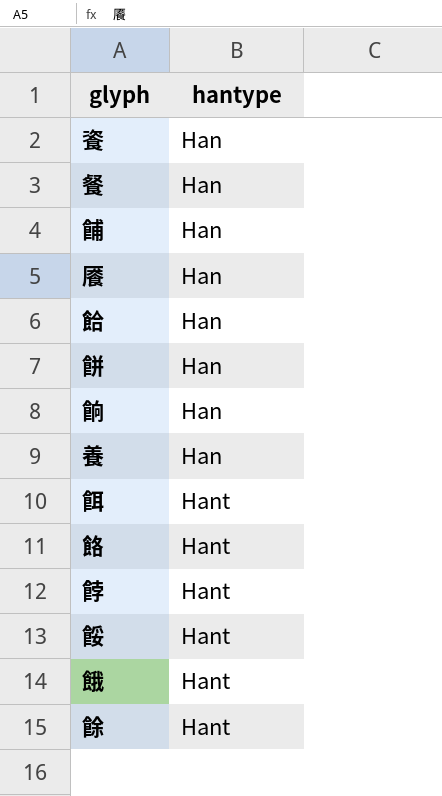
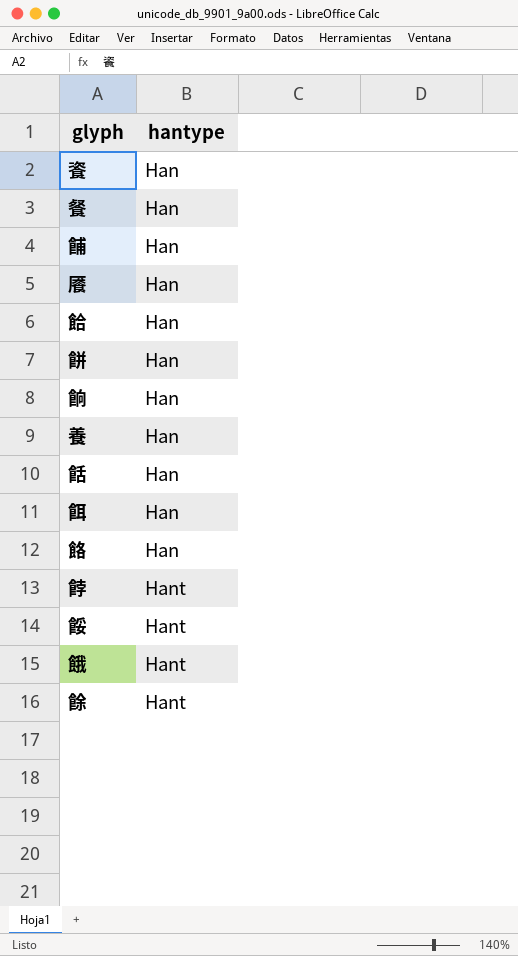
row 餂: none -> Han
餌 | hantype: Hant -> Han
餎 | hantype: Hant -> Han

